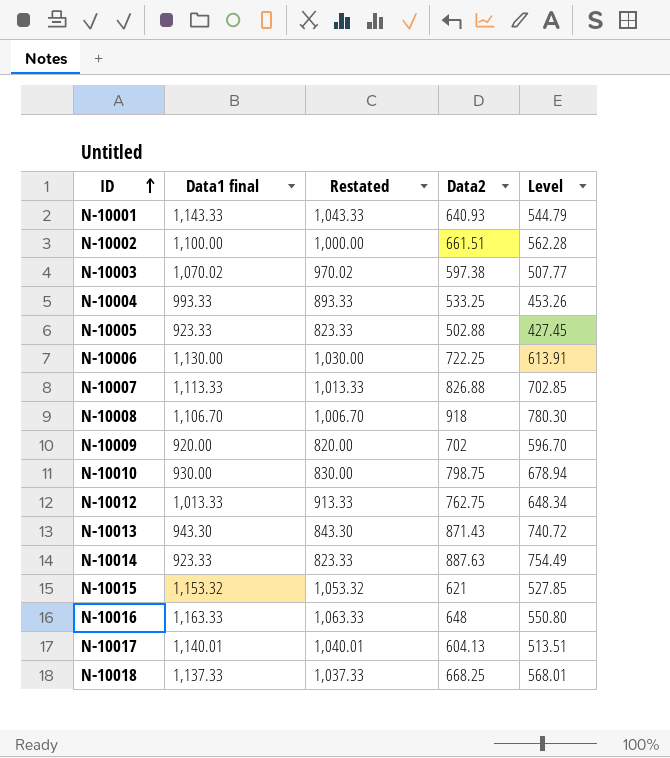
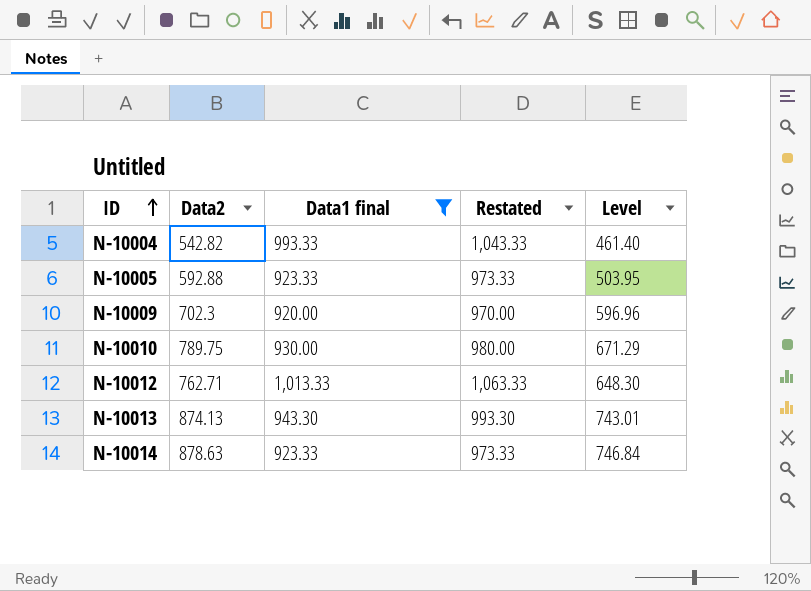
filter: none -> Data1 final <= 1,013.33
column Data2 | position: 4 -> 2
column Restated | formula: [Data1 final] - 100 -> [Data1 final] + 50
N-10004 | Data2: 533.25 -> 542.82
N-10004 | Level: 453.26 -> 461.40
N-10005 | Data2: 502.88 -> 592.88
N-10005 | Level: 427.45 -> 503.95
N-10009 | Data2: 702 -> 702.3
N-10009 | Level: 596.70 -> 596.96
N-10010 | Data2: 798.75 -> 789.75
N-10010 | Level: 678.94 -> 671.29
N-10012 | Data2: 762.75 -> 762.71
N-10012 | Level: 648.34 -> 648.30
N-10013 | Data2: 871.43 -> 874.13
N-10013 | Level: 740.72 -> 743.01
N-10014 | Data2: 887.63 -> 878.63
N-10014 | Level: 754.49 -> 746.84

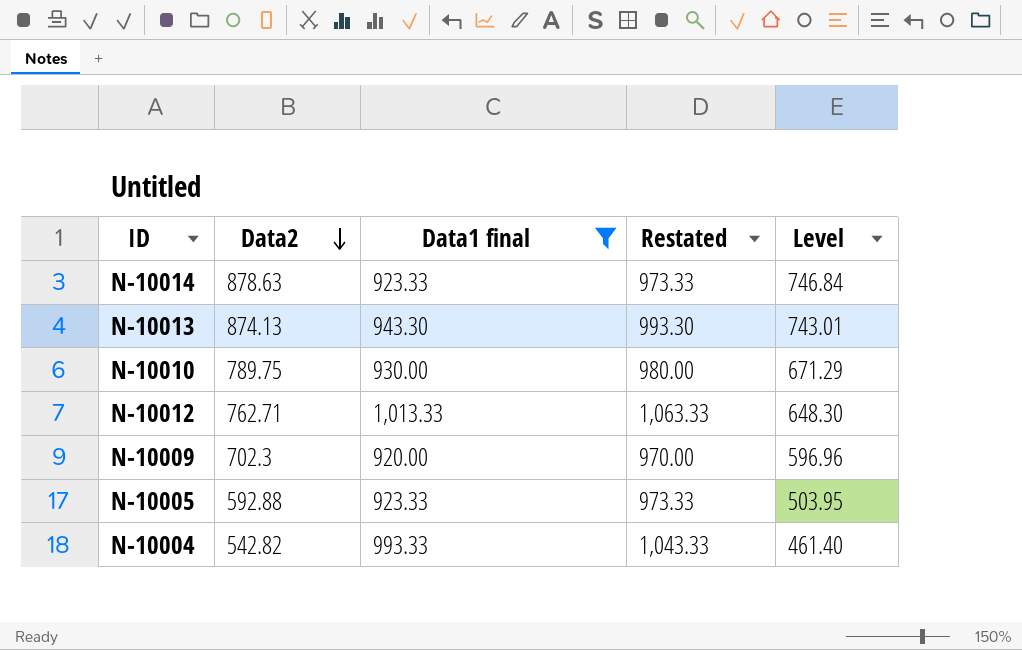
row order: ID ascending -> Data2 descending

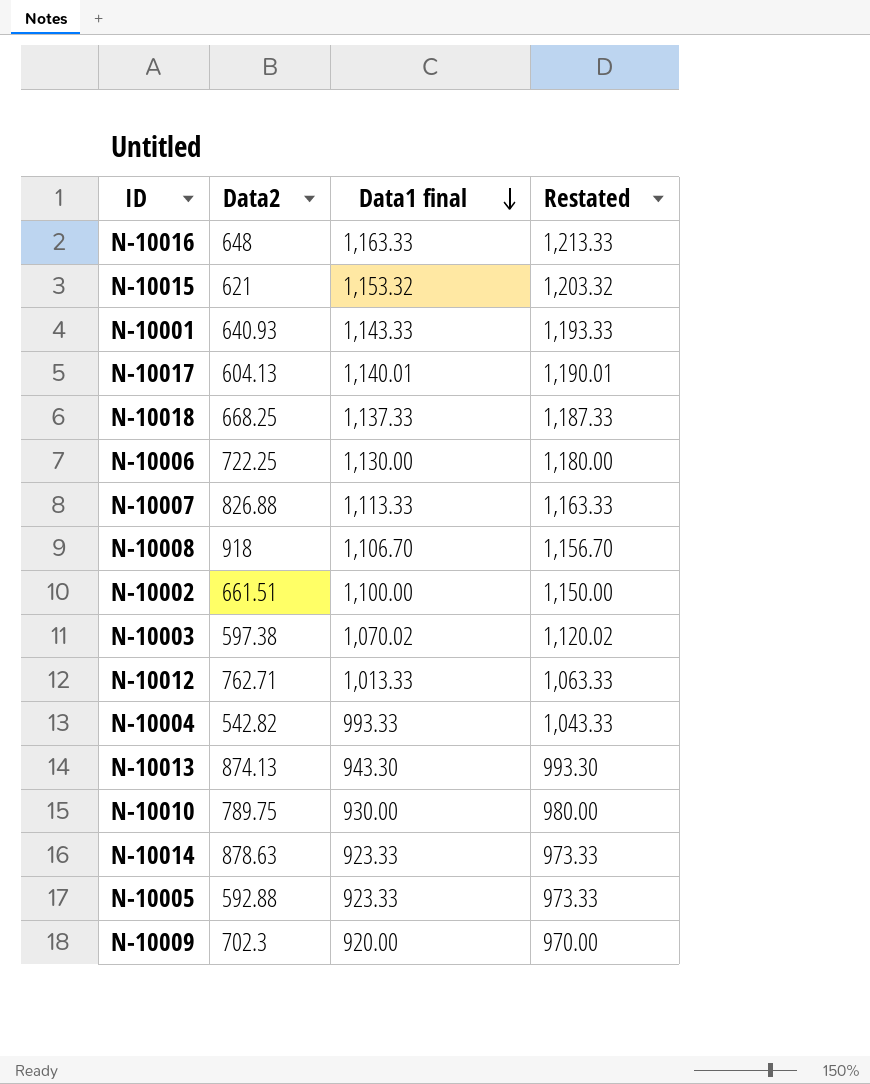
filter: Data1 final <= 1,013.33 -> none
row order: Data2 descending -> Data1 final descending
column Level | formula: [Data2] * 0.85 -> none

